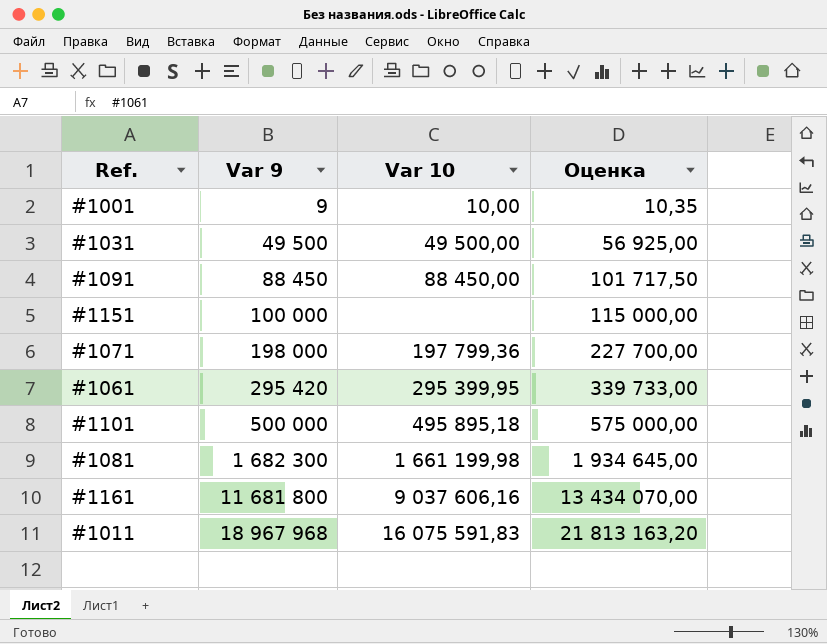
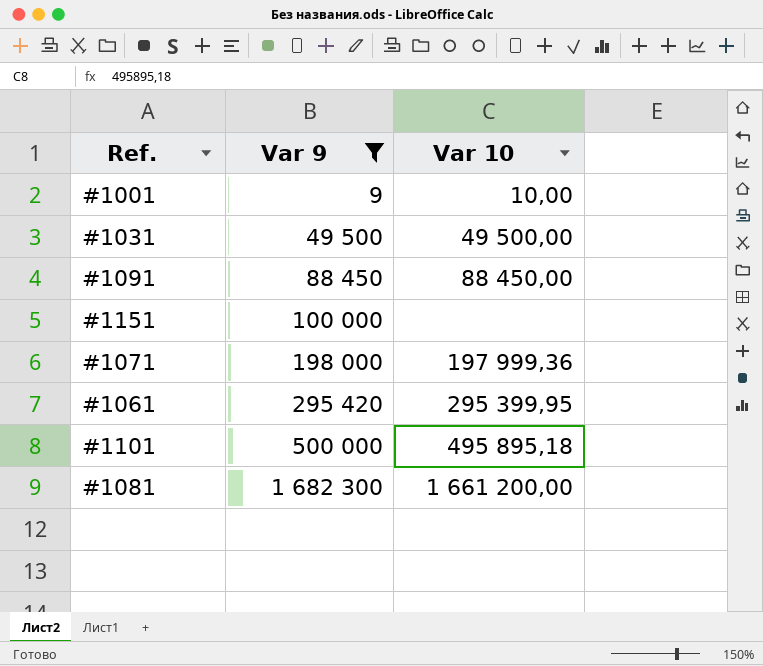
filter: none -> Var 9 <= 1 682 300
column Оценка | formula: [Var 9] * 1,15 -> none
#1071 | Var 10: 197 799,36 -> 197 999,36
#1081 | Var 10: 1 661 199,98 -> 1 661 200,00

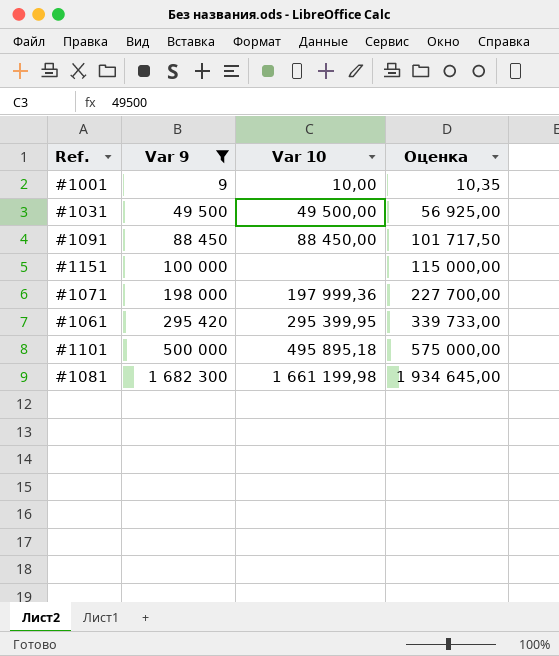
column Оценка | formula: none -> [Var 9] * 1,15
#1081 | Var 10: 1 661 200,00 -> 1 661 199,98

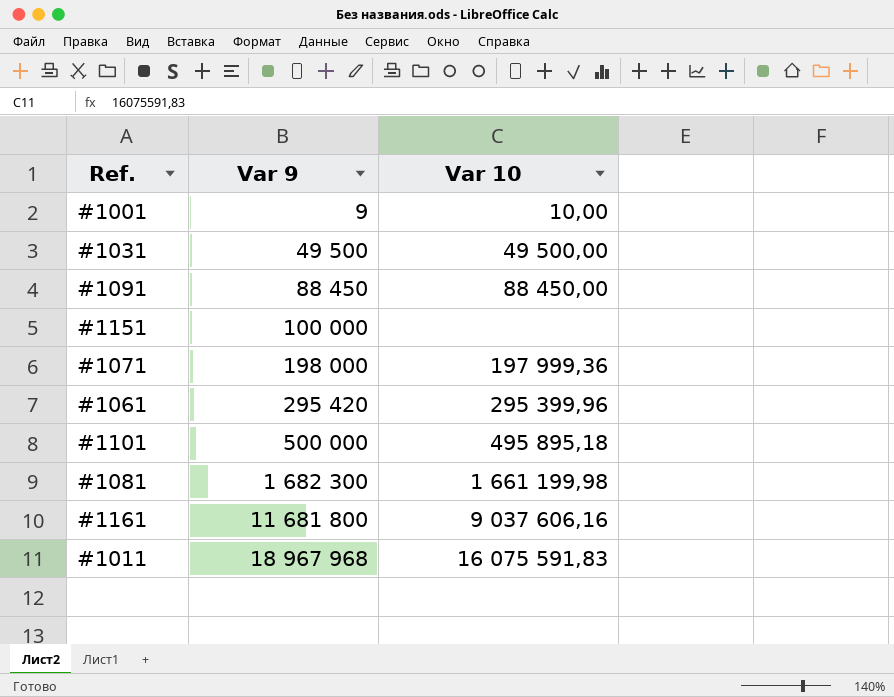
filter: Var 9 <= 1 682 300 -> none
column Оценка | formula: [Var 9] * 1,15 -> none
#1061 | Var 10: 295 399,95 -> 295 399,96

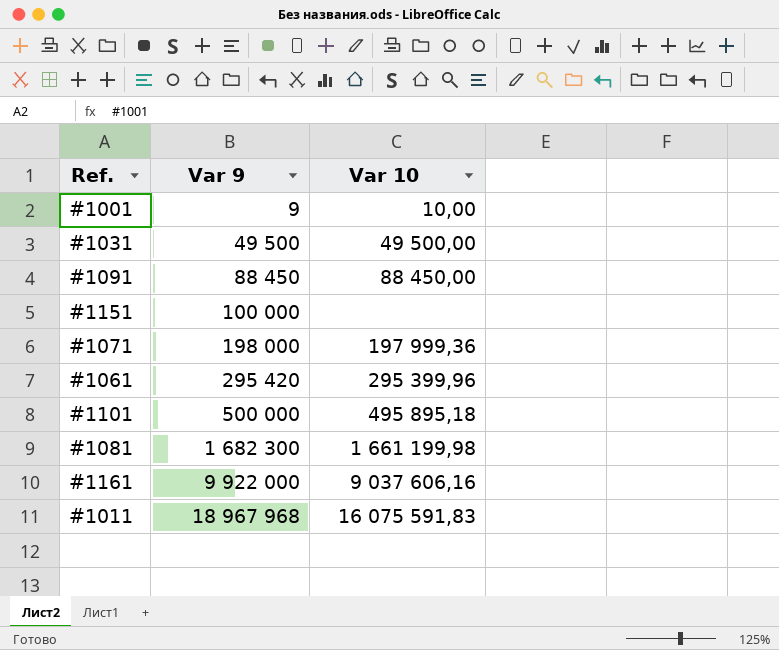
#1161 | Var 9: 11 681 800 -> 9 922 000

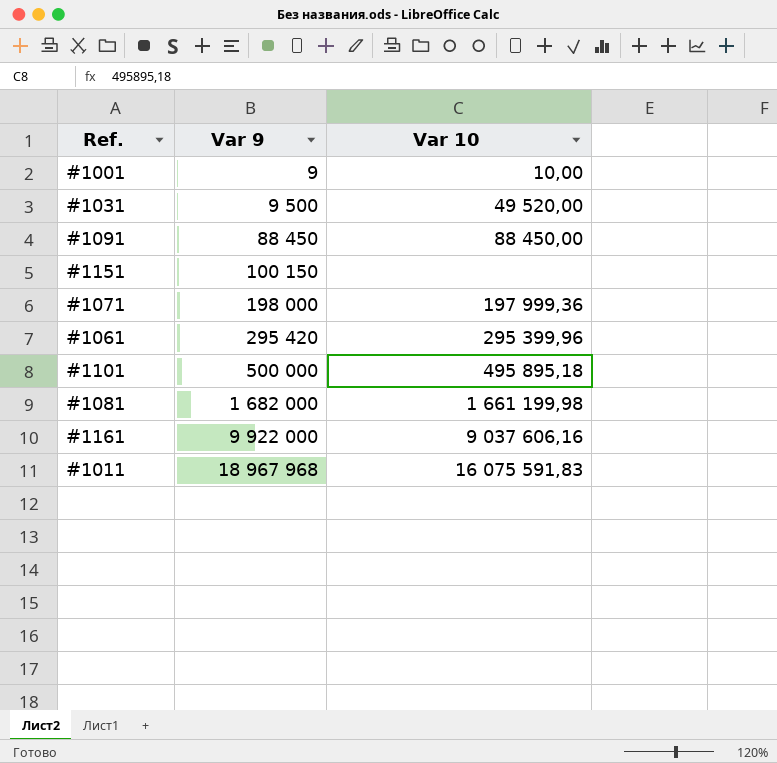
#1031 | Var 9: 49 500 -> 9 500
#1031 | Var 10: 49 500,00 -> 49 520,00
#1151 | Var 9: 100 000 -> 100 150
#1081 | Var 9: 1 682 300 -> 1 682 000

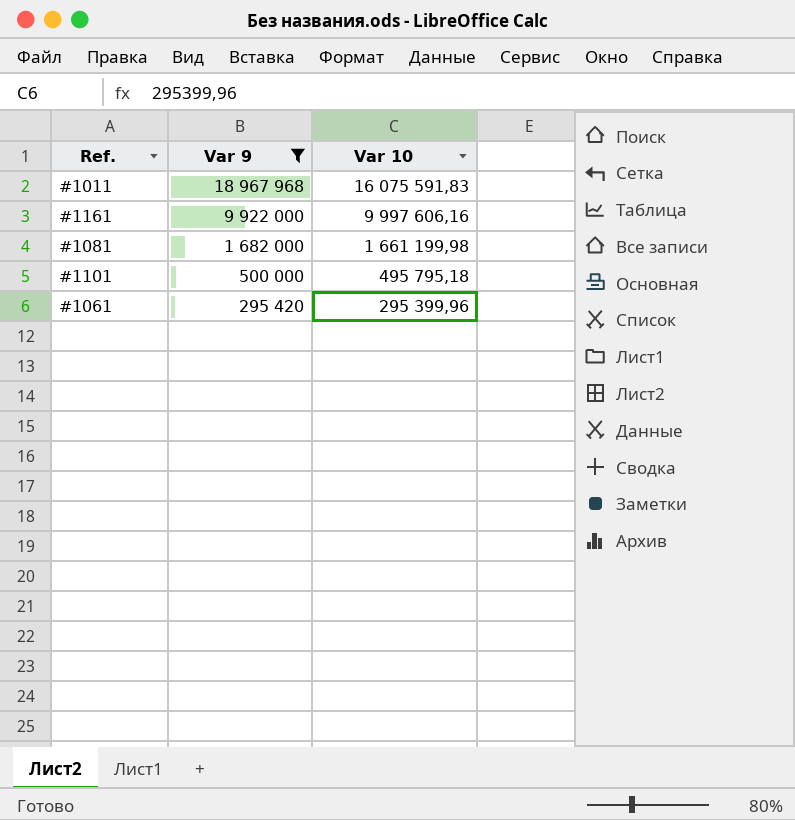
filter: none -> Var 9 >= 295 420
row order: Var 9 ascending -> Var 9 descending
#1161 | Var 10: 9 037 606,16 -> 9 997 606,16
#1101 | Var 10: 495 895,18 -> 495 795,18

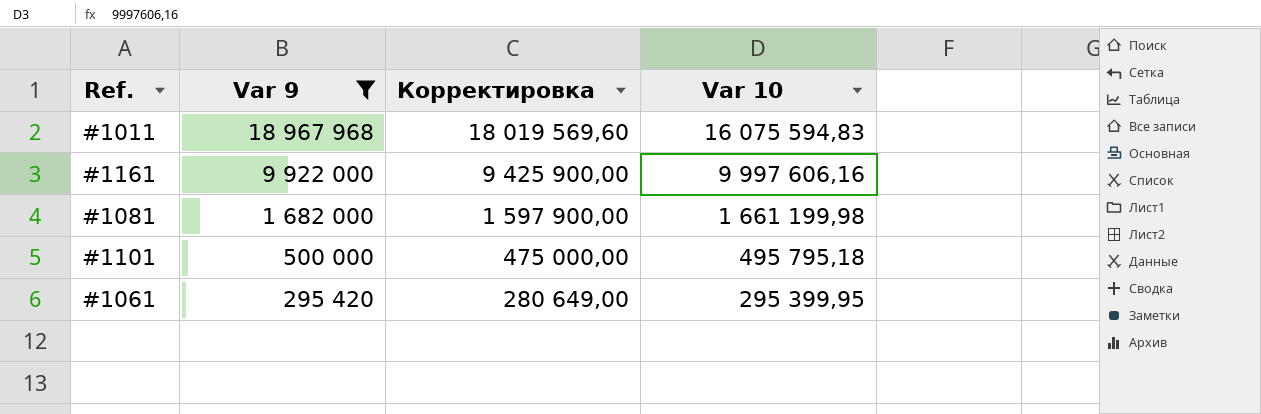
column Корректировка | formula: none -> [Var 9] * 0,95
#1011 | Var 10: 16 075 591,83 -> 16 075 594,83
#1061 | Var 10: 295 399,96 -> 295 399,95

